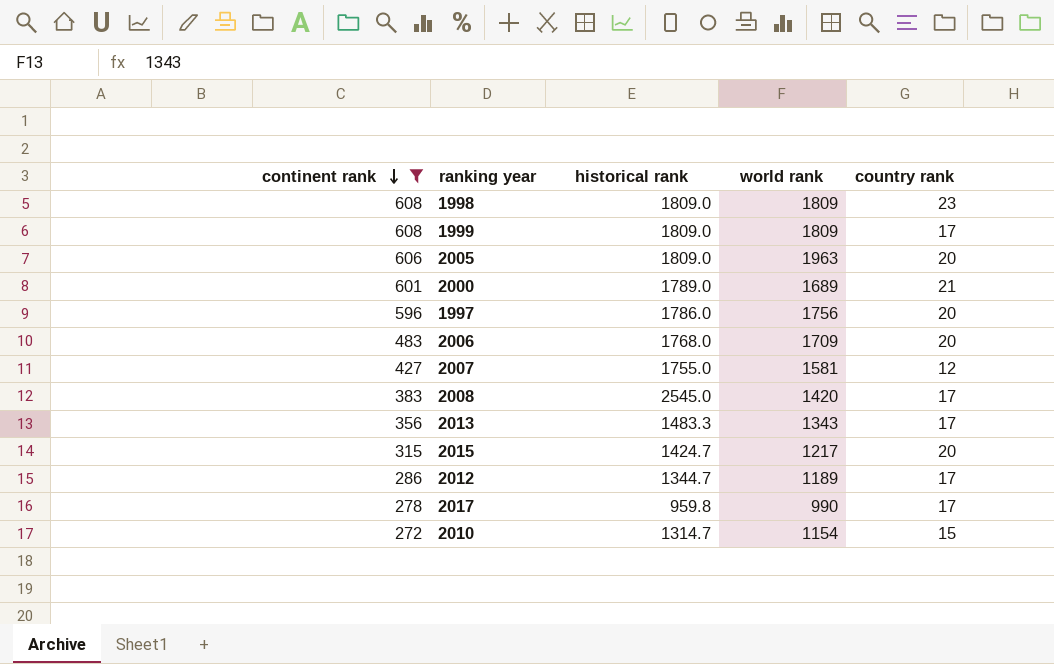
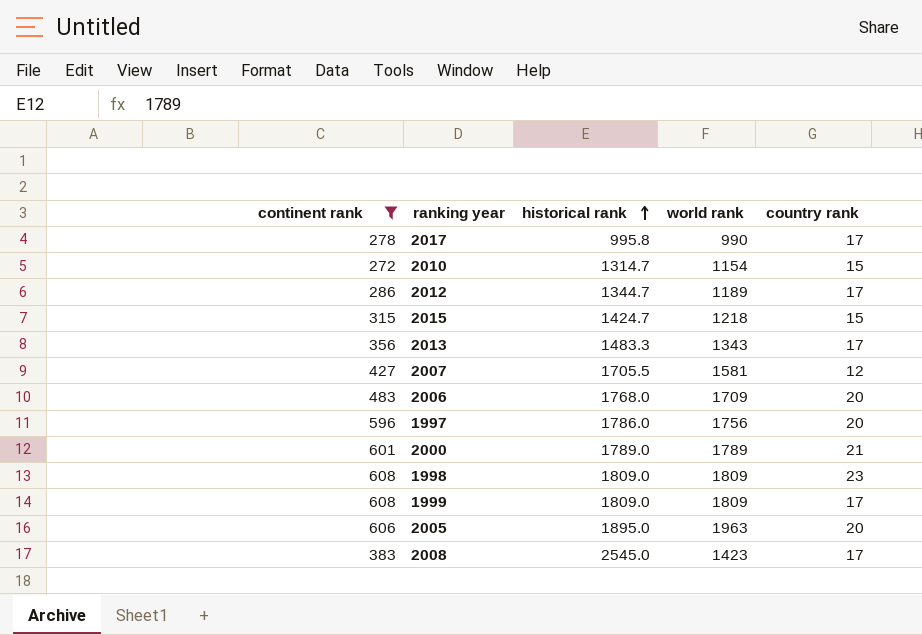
row order: continent rank descending -> historical rank ascending
2017 | historical rank: 959.8 -> 995.8
2015 | world rank: 1217 -> 1218
2015 | country rank: 20 -> 15
2007 | historical rank: 1755.0 -> 1705.5
2000 | world rank: 1689 -> 1789
2005 | historical rank: 1809.0 -> 1895.0
2008 | world rank: 1420 -> 1423

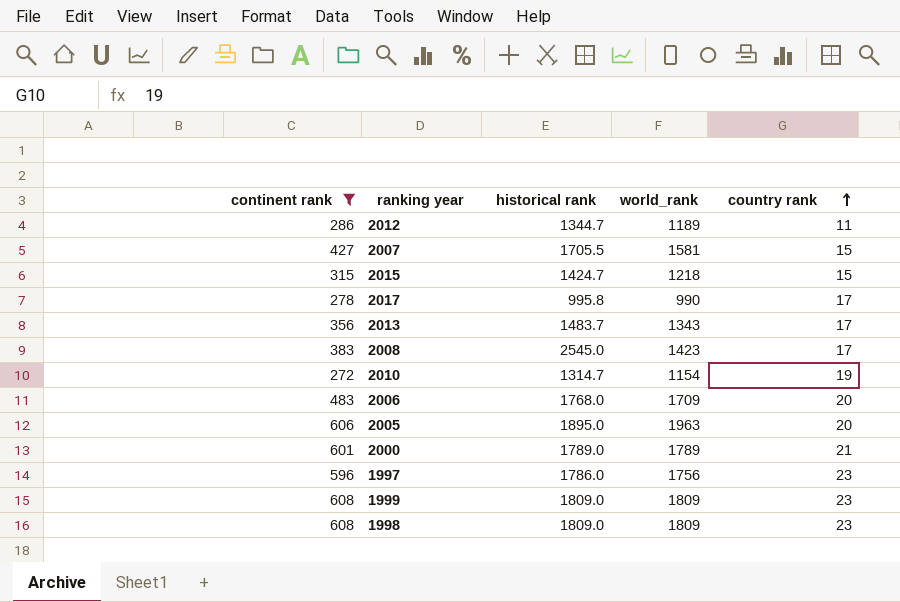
row order: historical rank ascending -> country rank ascending
column name: world rank -> world_rank
2012 | country rank: 17 -> 11
2007 | country rank: 12 -> 15
2013 | historical rank: 1483.3 -> 1483.7
2010 | country rank: 15 -> 19
1997 | country rank: 20 -> 23
1999 | country rank: 17 -> 23

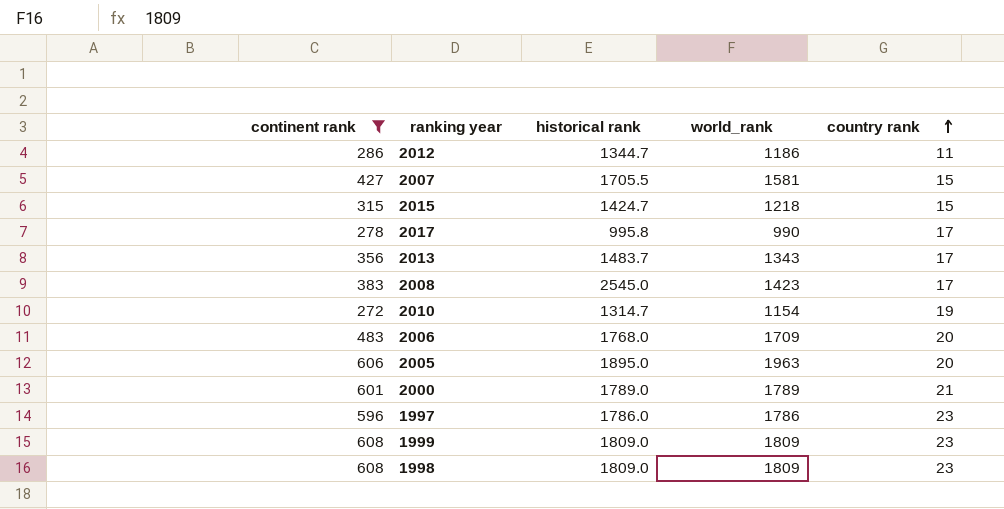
2012 | world_rank: 1189 -> 1186
1997 | world_rank: 1756 -> 1786

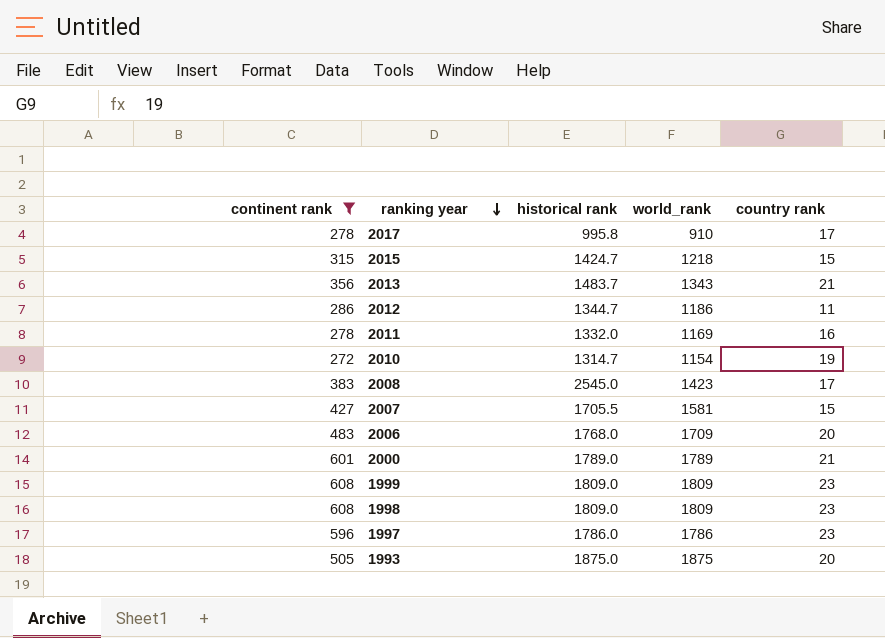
row order: country rank ascending -> ranking year descending
row 2005: 606 | 1895.0 | 1963 | 20 -> none
2017 | world_rank: 990 -> 910
2013 | country rank: 17 -> 21
row 2011: none -> 278 | 1332.0 | 1169 | 16
row 1993: none -> 505 | 1875.0 | 1875 | 20

